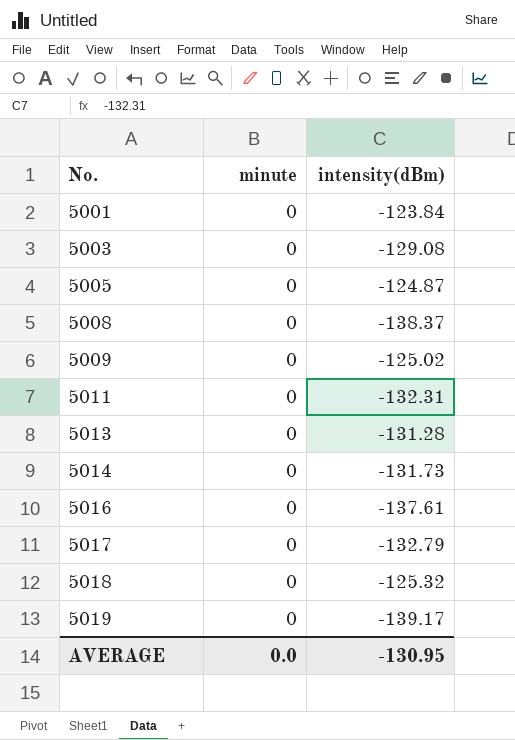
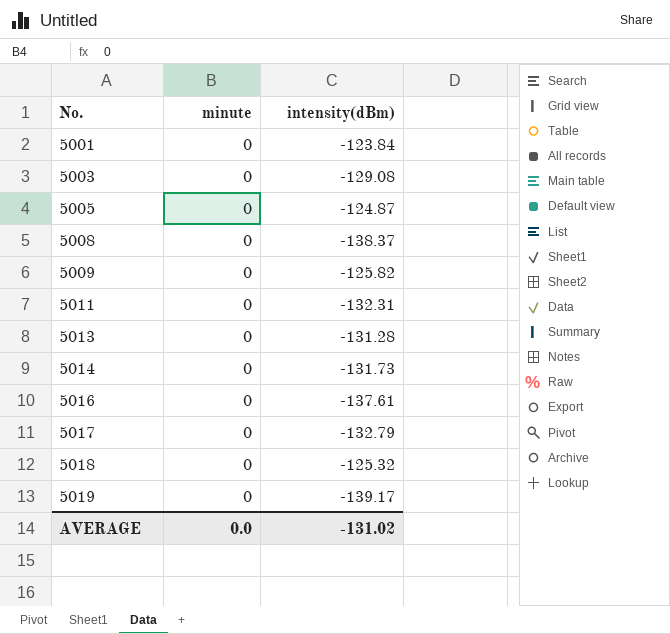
5009 | intensity(dBm): -125.02 -> -125.82
AVERAGE | intensity(dBm): -130.95 -> -131.02

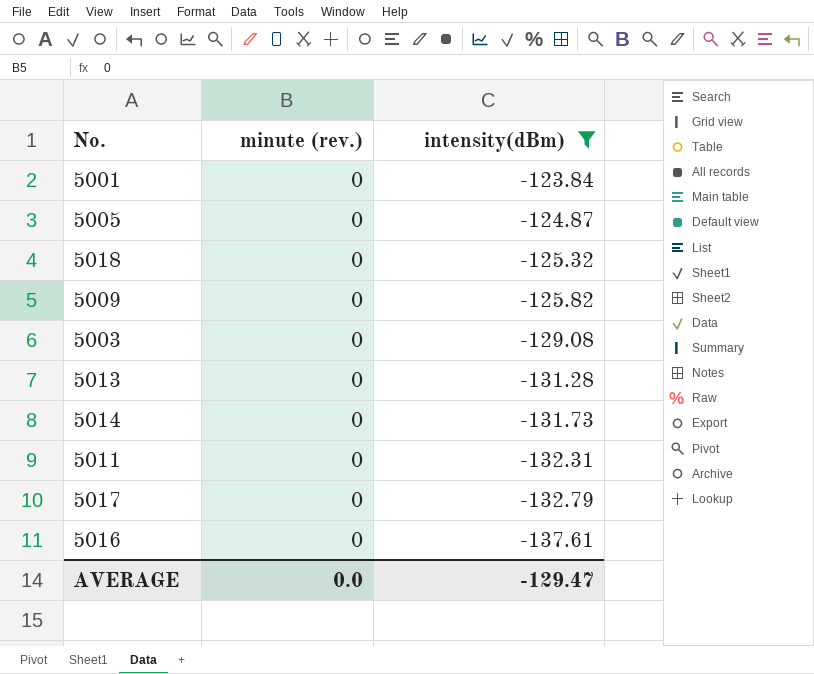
filter: none -> intensity(dBm) >= -137.61
row order: No. ascending -> intensity(dBm) descending
column name: minute -> minute (rev.)
AVERAGE | intensity(dBm): -131.02 -> -129.47

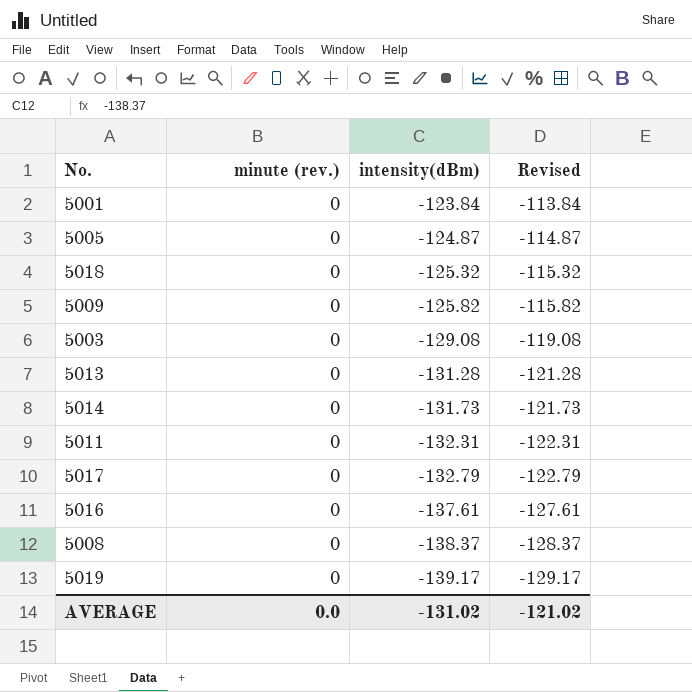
filter: intensity(dBm) >= -137.61 -> none
column Revised | formula: none -> [intensity(dBm)] + 10
AVERAGE | intensity(dBm): -129.47 -> -131.02

